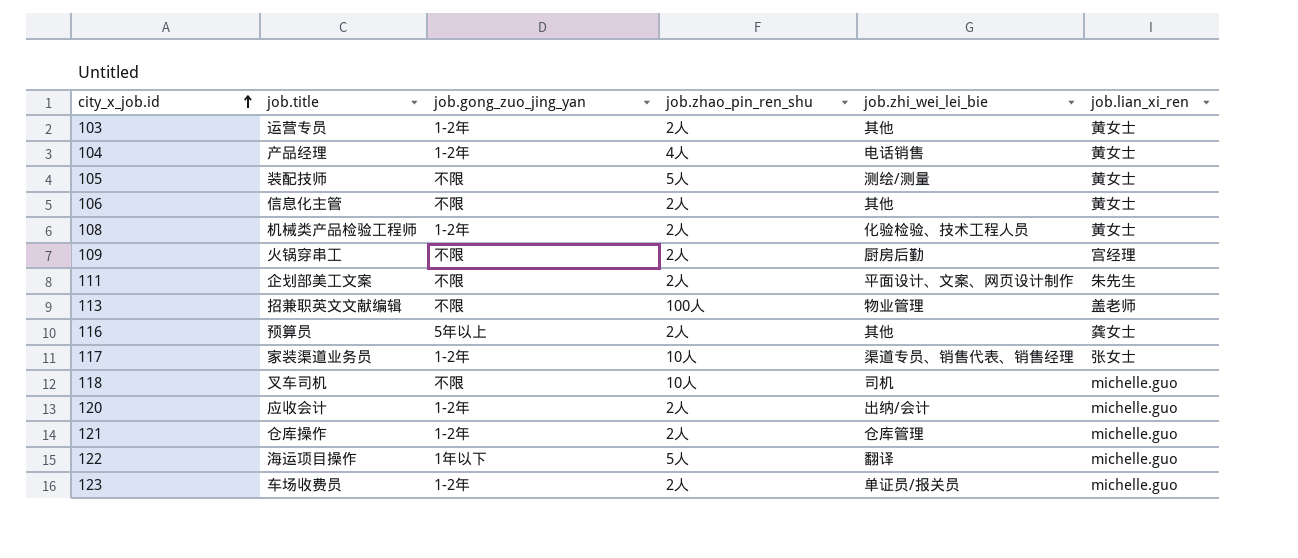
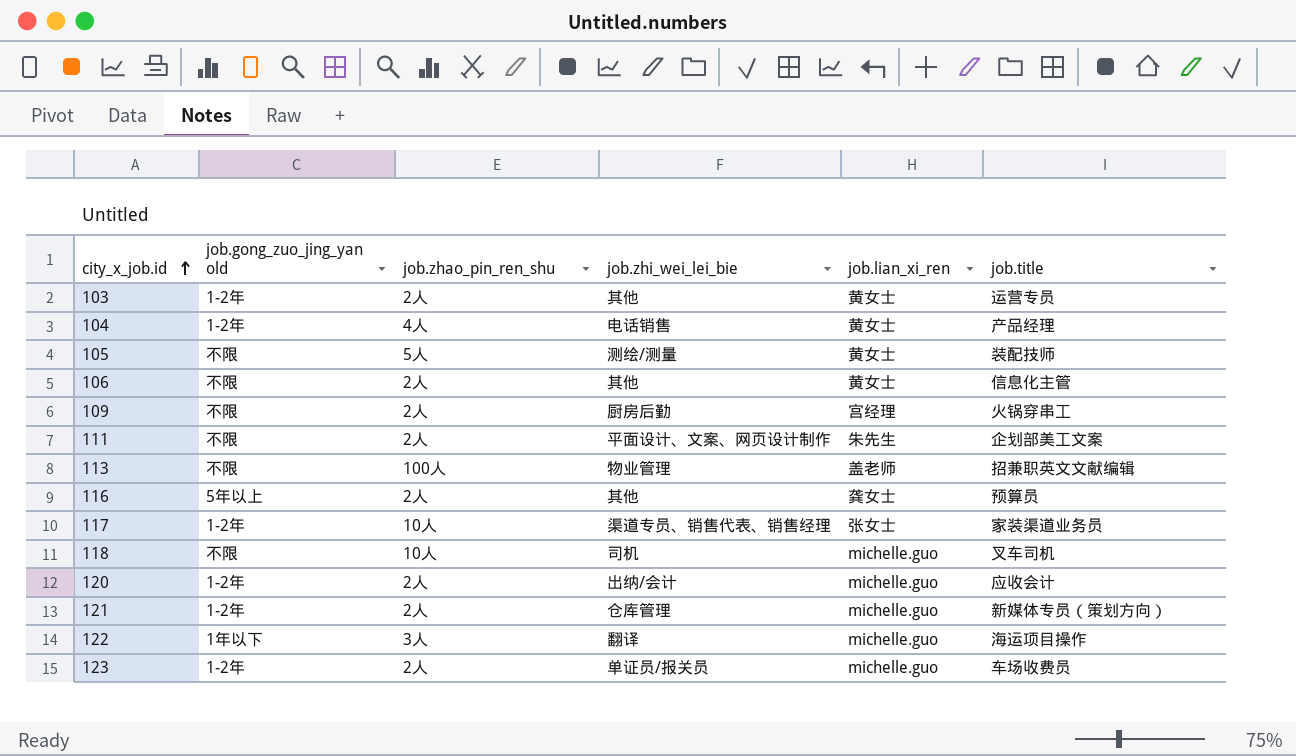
column name: job.gong_zuo_jing_yan -> job.gong_zuo_jing_yan old
column job.title | position: 2 -> 6
row 108: 机械类产品检验工程师 | 1-2年 | 2人 | 化验检验、技术工程人员 | 黄女士 -> none
121 | job.title: 仓库操作 -> 新媒体专员（策划方向）
122 | job.zhao_pin_ren_shu: 5人 -> 3人

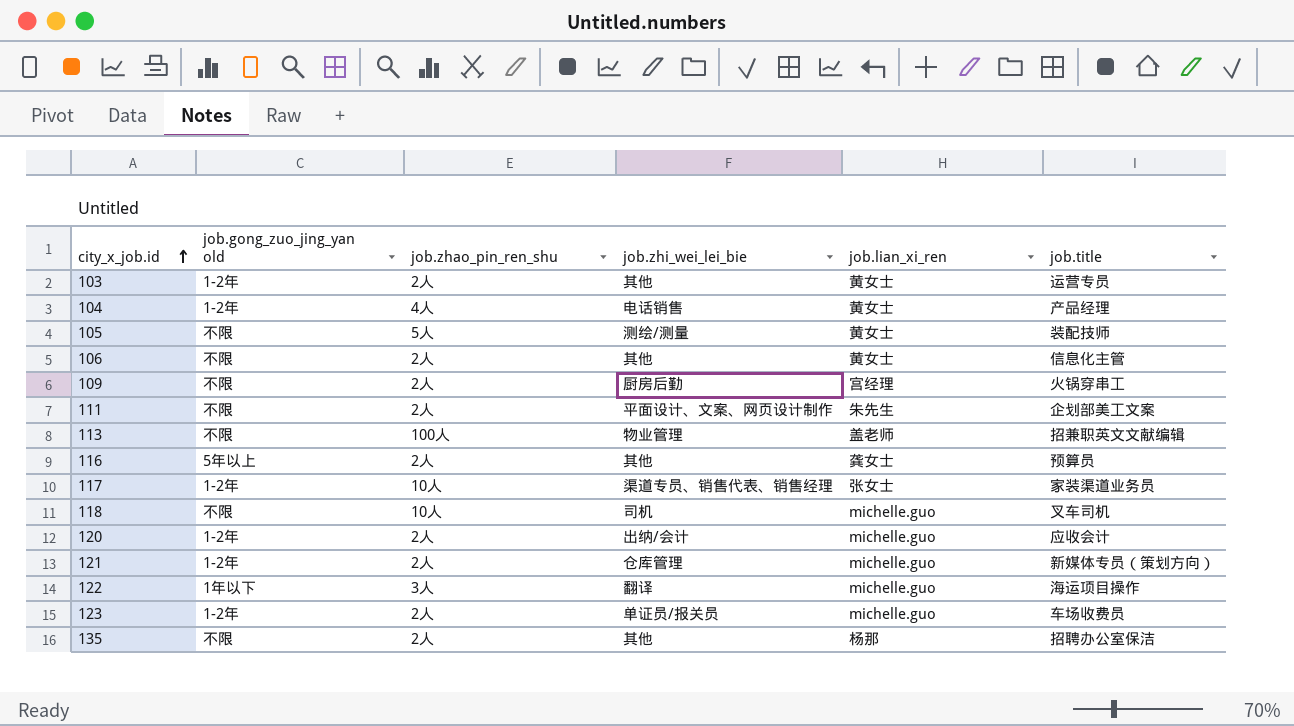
row 135: none -> 不限 | 2人 | 其他 | 杨那 | 招聘办公室保洁

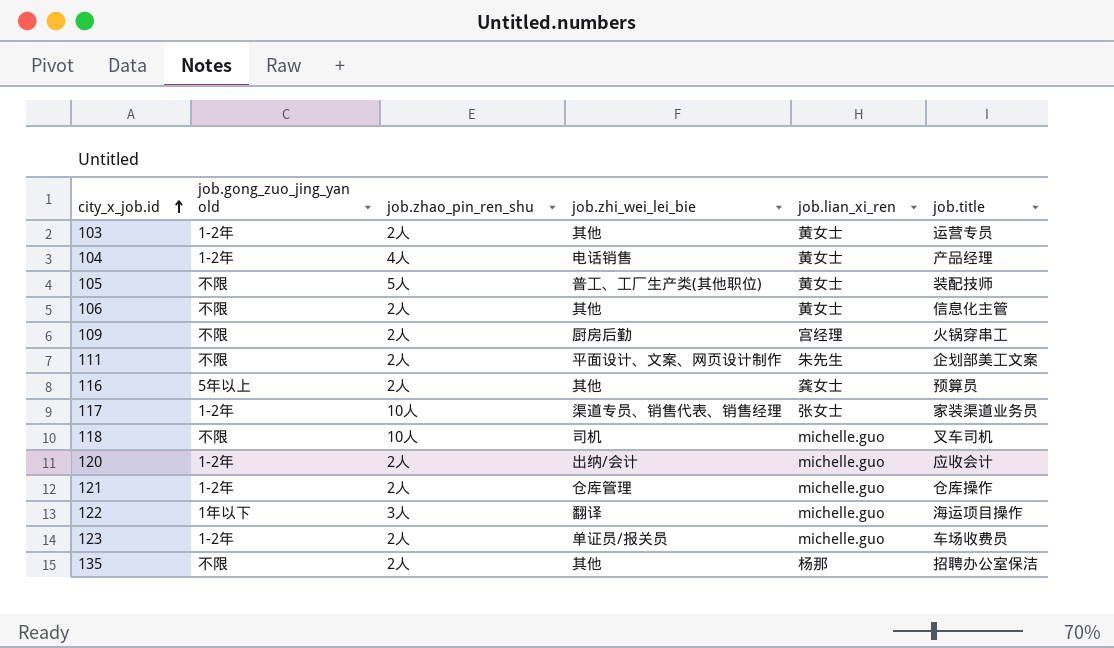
row 113: 不限 | 100人 | 物业管理 | 盖老师 | 招兼职英文文献编辑 -> none
105 | job.zhi_wei_lei_bie: 测绘/测量 -> 普工、工厂生产类(其他职位)
121 | job.title: 新媒体专员（策划方向） -> 仓库操作

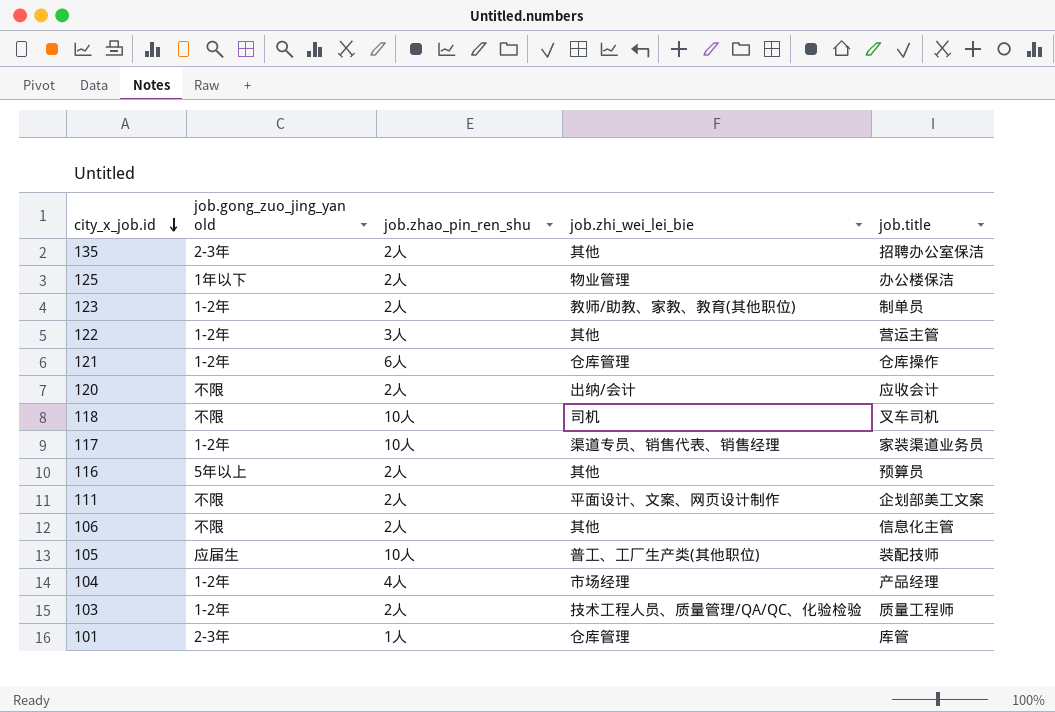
row order: city_x_job.id ascending -> city_x_job.id descending
column job.lian_xi_ren | position: 5 -> none
row 109: 不限 | 2人 | 厨房后勤 | 宫经理 | 火锅穿串工 -> none
135 | job.gong_zuo_jing_yan old: 不限 -> 2-3年
row 125: none -> 1年以下 | 2人 | 物业管理 | 办公楼保洁
123 | job.zhi_wei_lei_bie: 单证员/报关员 -> 教师/助教、家教、教育(其他职位)
123 | job.title: 车场收费员 -> 制单员
122 | job.gong_zuo_jing_yan old: 1年以下 -> 1-2年
122 | job.zhi_wei_lei_bie: 翻译 -> 其他
122 | job.title: 海运项目操作 -> 营运主管
121 | job.zhao_pin_ren_shu: 2人 -> 6人
120 | job.gong_zuo_jing_yan old: 1-2年 -> 不限
105 | job.gong_zuo_jing_yan old: 不限 -> 应届生
105 | job.zhao_pin_ren_shu: 5人 -> 10人
104 | job.zhi_wei_lei_bie: 电话销售 -> 市场经理
103 | job.zhi_wei_lei_bie: 其他 -> 技术工程人员、质量管理/QA/QC、化验检验
103 | job.title: 运营专员 -> 质量工程师
row 101: none -> 2-3年 | 1人 | 仓库管理 | 库管

